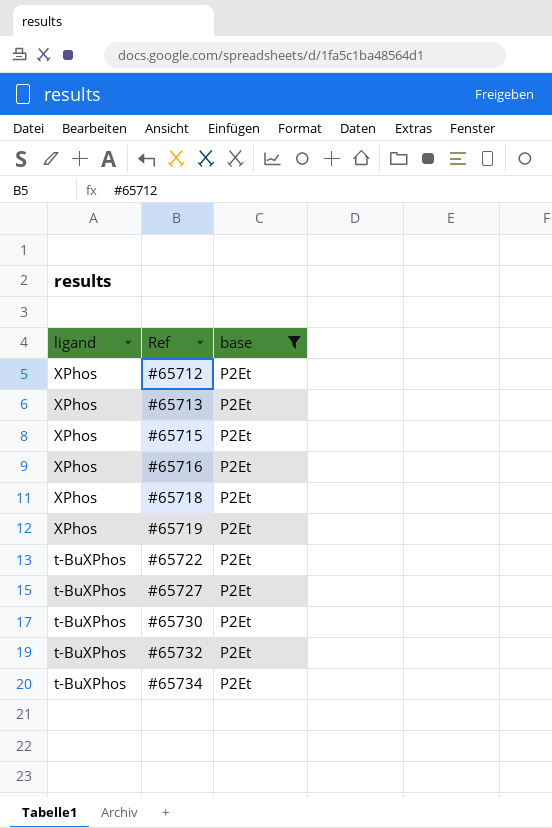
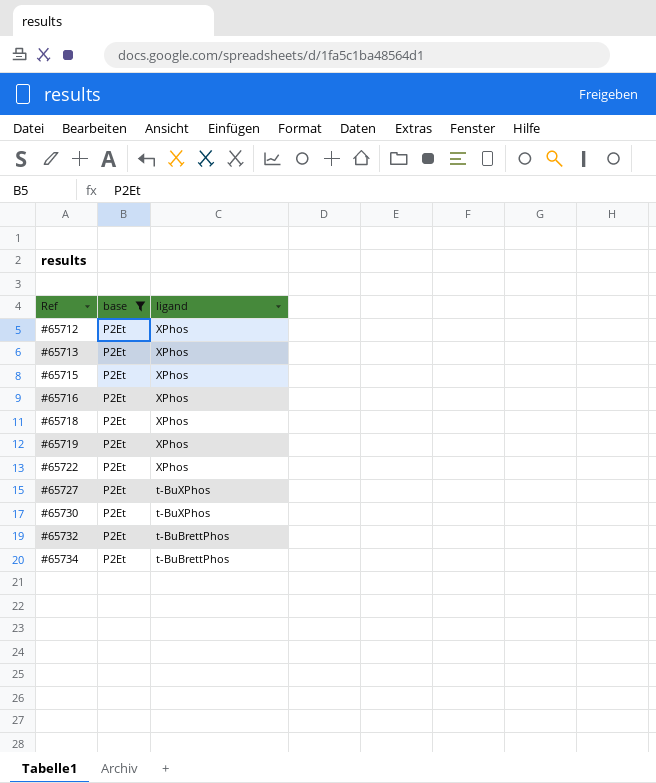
column ligand | position: 1 -> 3
#65722 | ligand: t-BuXPhos -> XPhos
#65732 | ligand: t-BuXPhos -> t-BuBrettPhos
#65734 | ligand: t-BuXPhos -> t-BuBrettPhos

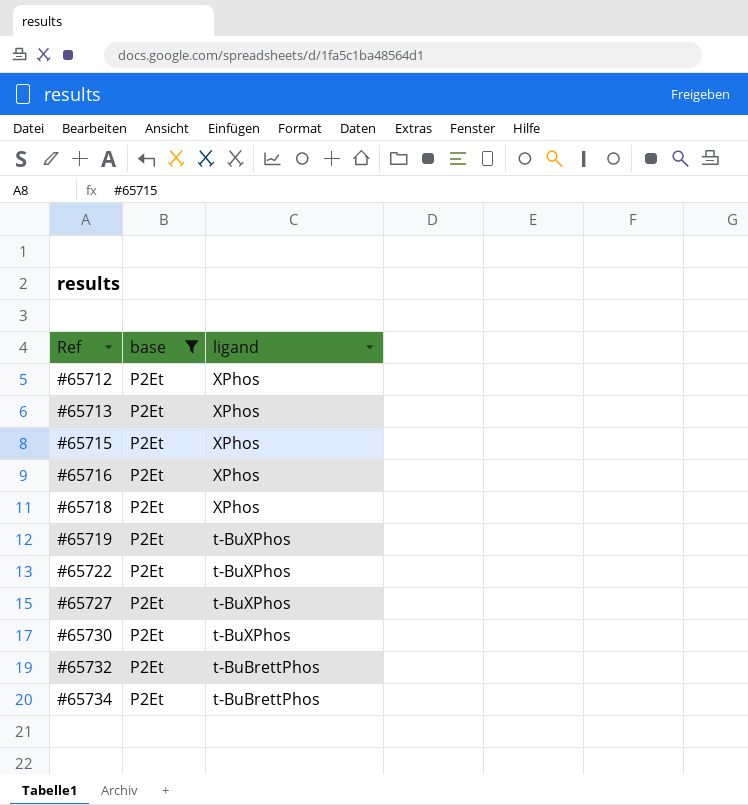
#65719 | ligand: XPhos -> t-BuXPhos
#65722 | ligand: XPhos -> t-BuXPhos

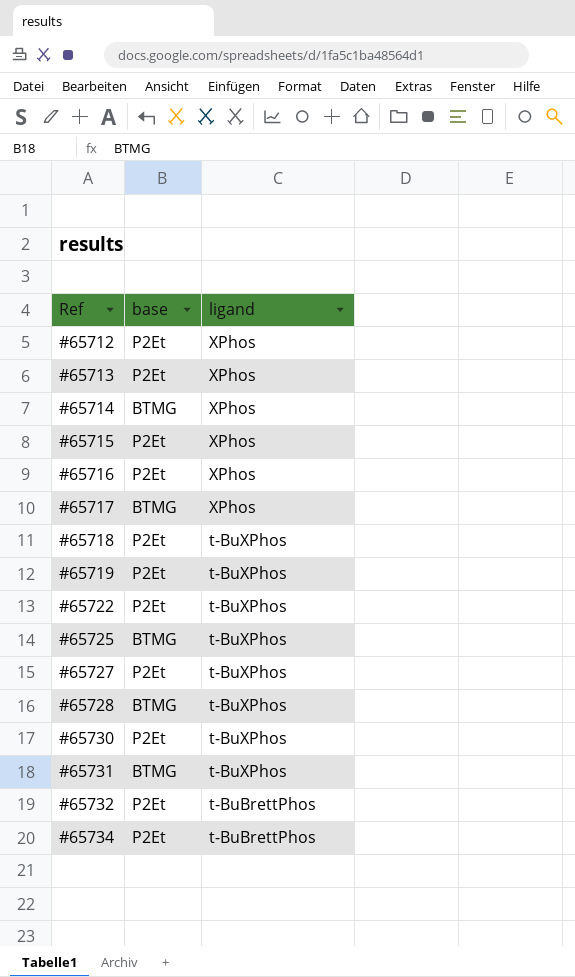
filter: base = P2Et -> none
#65718 | ligand: XPhos -> t-BuXPhos

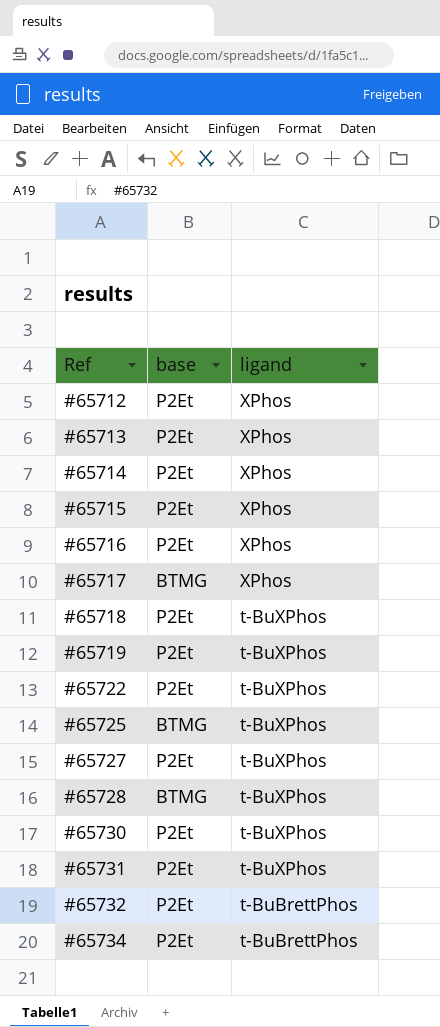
#65714 | base: BTMG -> P2Et
#65731 | base: BTMG -> P2Et

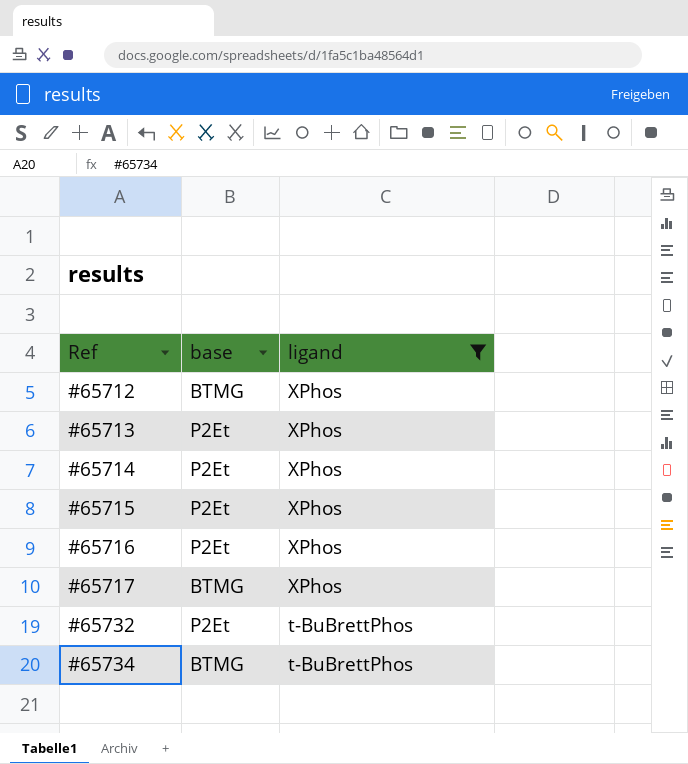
filter: none -> ligand != t-BuXPhos
#65712 | base: P2Et -> BTMG
#65734 | base: P2Et -> BTMG

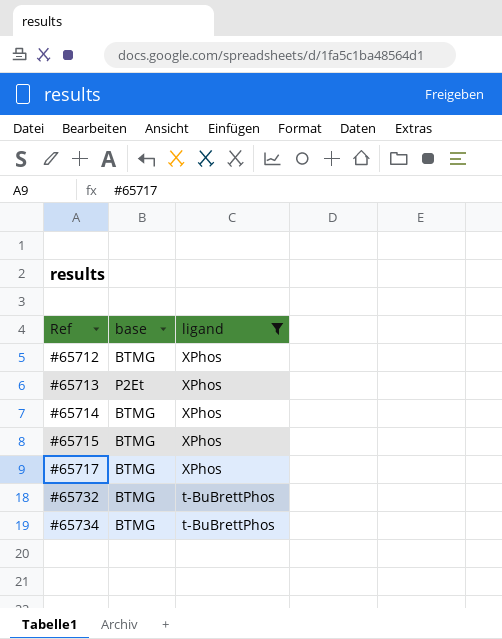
row #65716: P2Et | XPhos -> none
#65714 | base: P2Et -> BTMG
#65715 | base: P2Et -> BTMG
#65732 | base: P2Et -> BTMG

